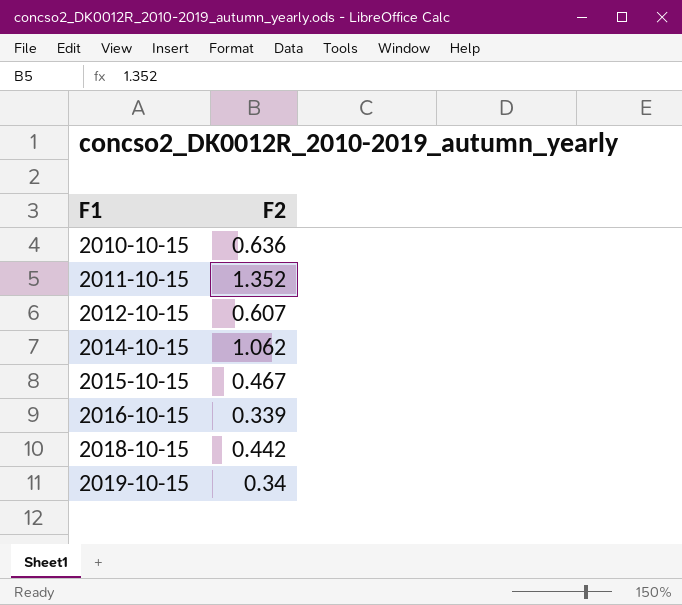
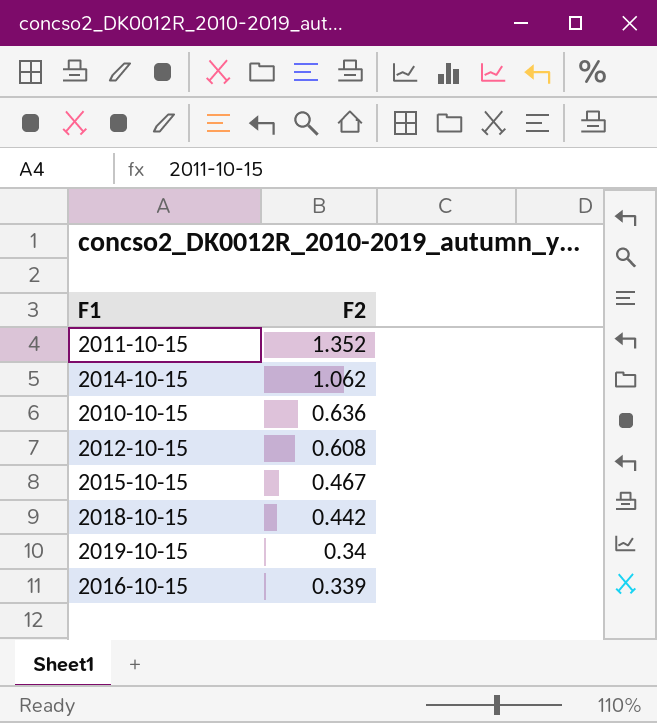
row order: F1 ascending -> F2 descending
2012-10-15 | F2: 0.607 -> 0.608

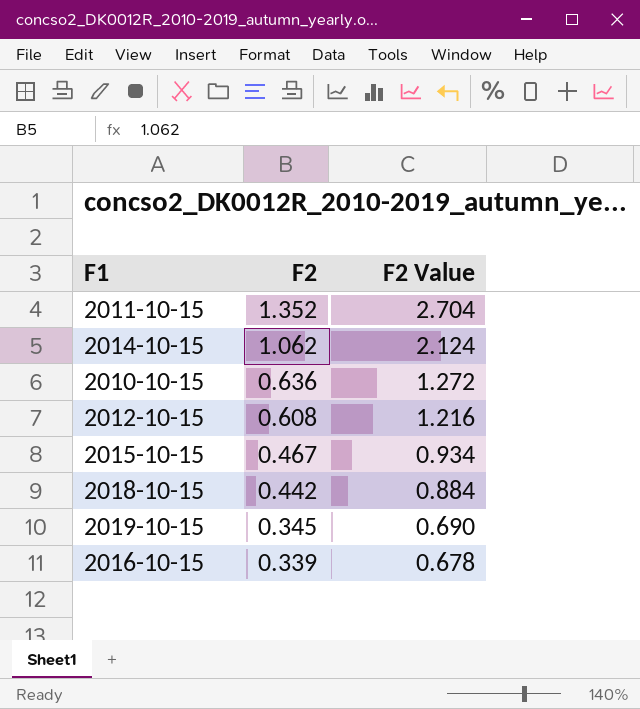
column F2 Value | formula: none -> [F2] * 2
2019-10-15 | F2: 0.34 -> 0.345

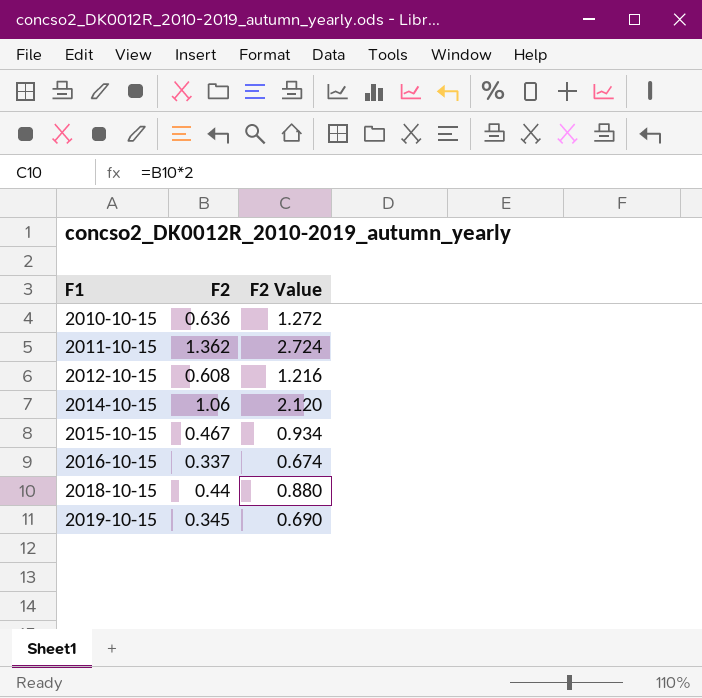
row order: F2 descending -> F1 ascending
2011-10-15 | F2: 1.352 -> 1.362
2011-10-15 | F2 Value: 2.704 -> 2.724
2014-10-15 | F2: 1.062 -> 1.06
2014-10-15 | F2 Value: 2.124 -> 2.120
2016-10-15 | F2: 0.339 -> 0.337
2016-10-15 | F2 Value: 0.678 -> 0.674
2018-10-15 | F2: 0.442 -> 0.44
2018-10-15 | F2 Value: 0.884 -> 0.880

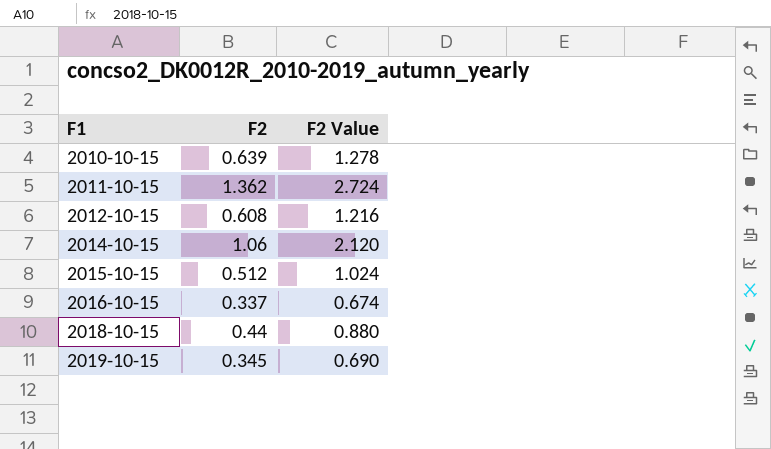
2010-10-15 | F2: 0.636 -> 0.639
2010-10-15 | F2 Value: 1.272 -> 1.278
2015-10-15 | F2: 0.467 -> 0.512
2015-10-15 | F2 Value: 0.934 -> 1.024

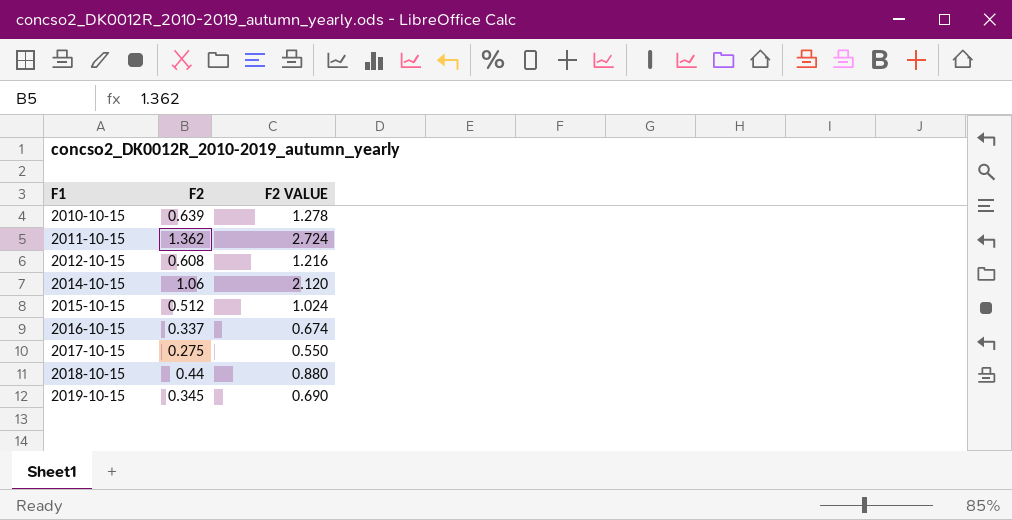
column name: F2 Value -> F2 VALUE
row 2017-10-15: none -> 0.275 | 0.550

